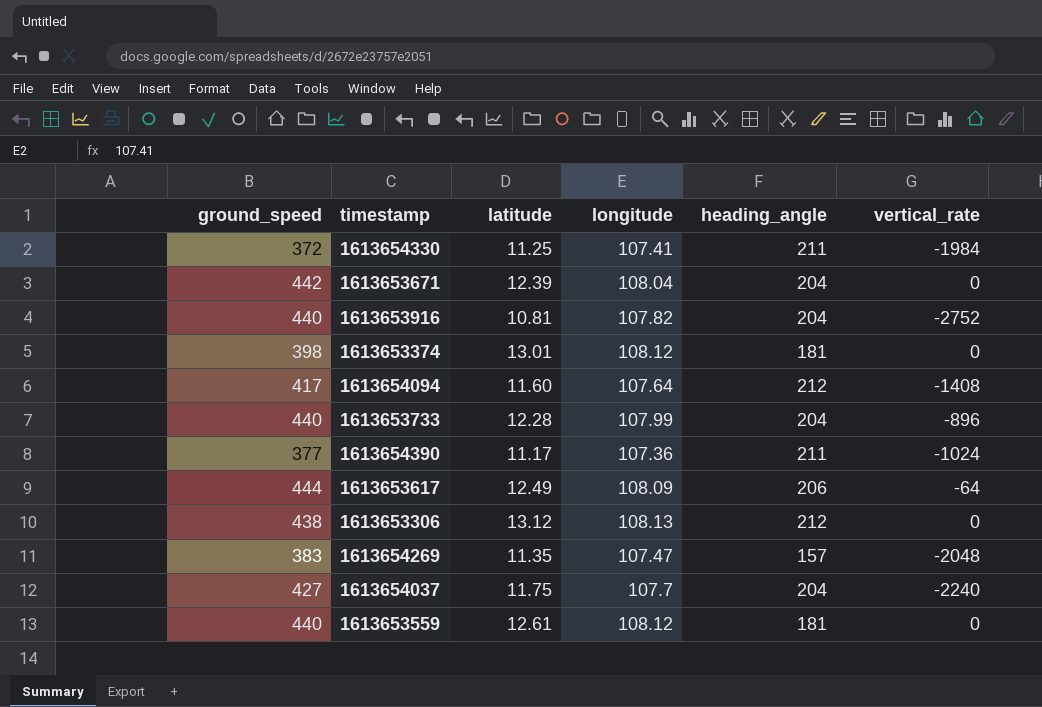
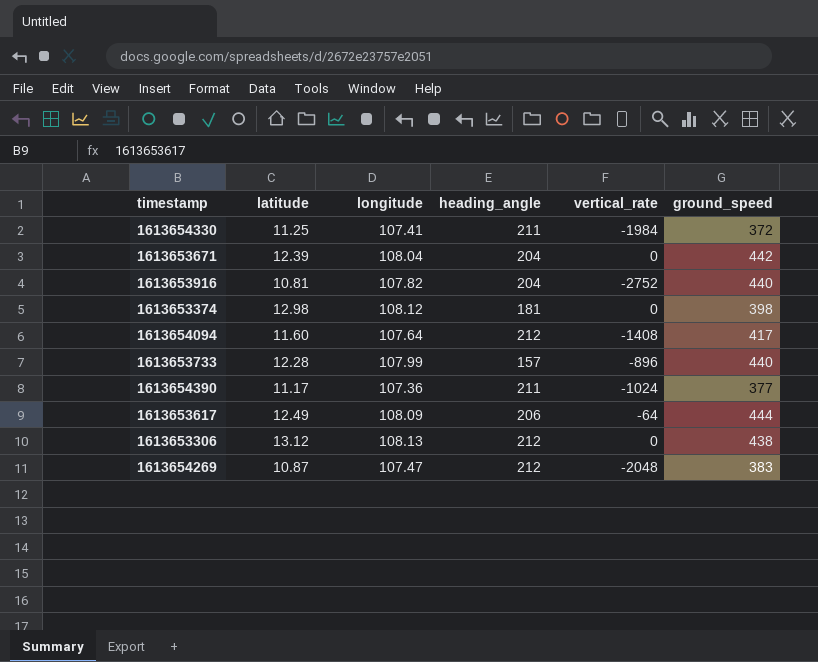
column ground_speed | position: 1 -> 6
row 1613654037: 427 | 11.75 | 107.7 | 204 | -2240 -> none
row 1613653559: 440 | 12.61 | 108.12 | 181 | 0 -> none
1613653374 | latitude: 13.01 -> 12.98
1613653733 | heading_angle: 204 -> 157
1613654269 | latitude: 11.35 -> 10.87
1613654269 | heading_angle: 157 -> 212

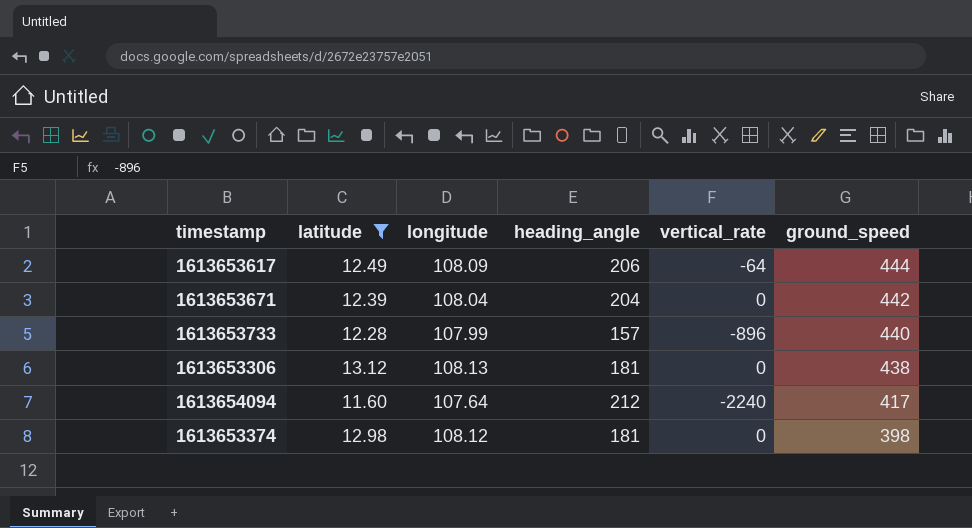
filter: none -> latitude >= 11.60
row order: none -> ground_speed descending
1613653306 | heading_angle: 212 -> 181
1613654094 | vertical_rate: -1408 -> -2240

